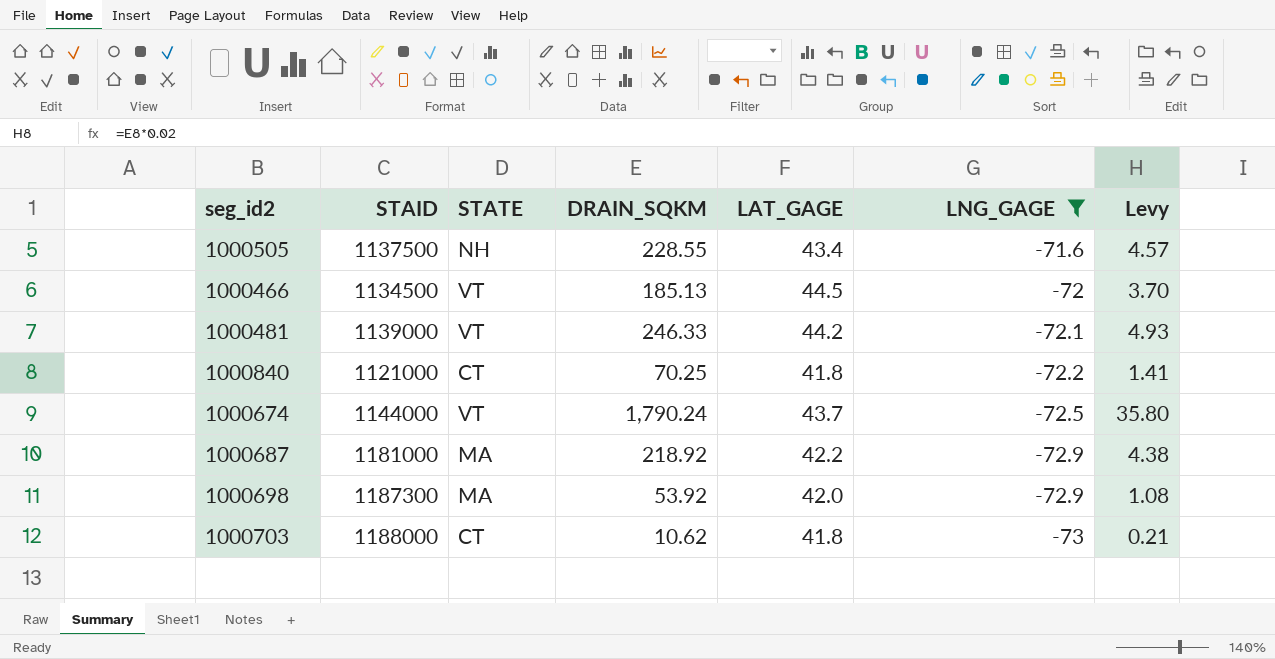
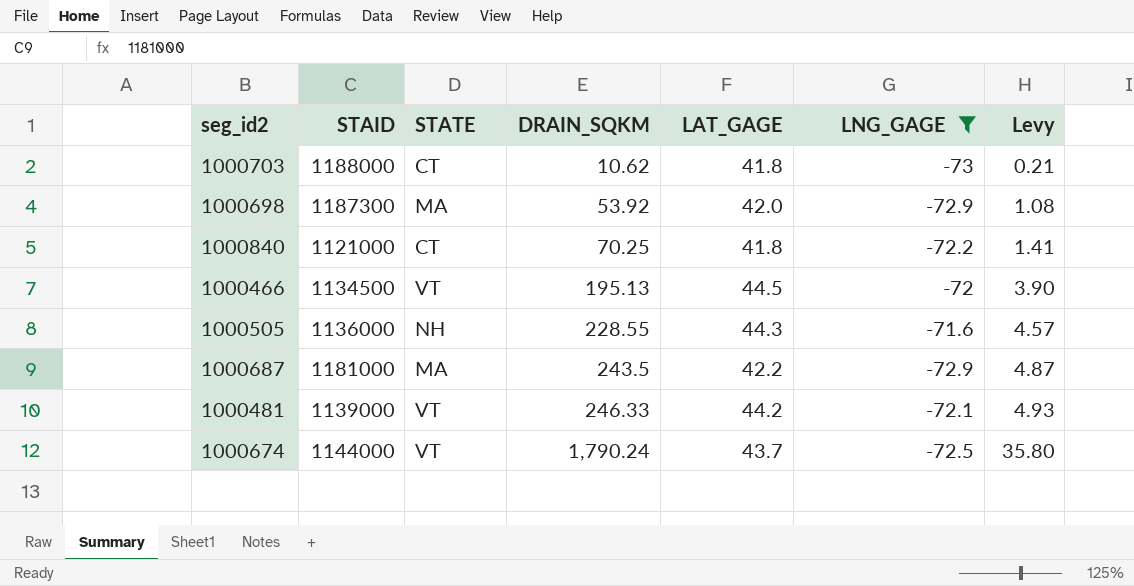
row order: LNG_GAGE descending -> DRAIN_SQKM ascending
1000466 | DRAIN_SQKM: 185.13 -> 195.13
1000466 | Levy: 3.70 -> 3.90
1000505 | STAID: 1137500 -> 1136000
1000505 | LAT_GAGE: 43.4 -> 44.3
1000687 | DRAIN_SQKM: 218.92 -> 243.5
1000687 | Levy: 4.38 -> 4.87

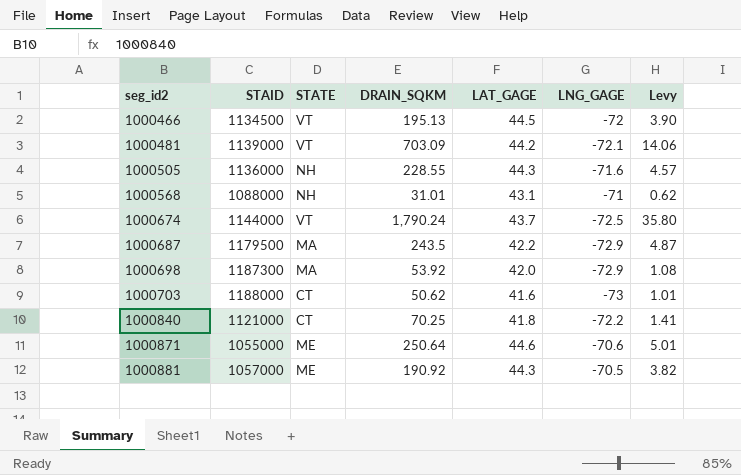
filter: LNG_GAGE <= -71.6 -> none
row order: DRAIN_SQKM ascending -> seg_id2 ascending
1000481 | DRAIN_SQKM: 246.33 -> 703.09
1000481 | Levy: 4.93 -> 14.06
1000687 | STAID: 1181000 -> 1179500
1000703 | DRAIN_SQKM: 10.62 -> 50.62
1000703 | LAT_GAGE: 41.8 -> 41.6
1000703 | Levy: 0.21 -> 1.01

